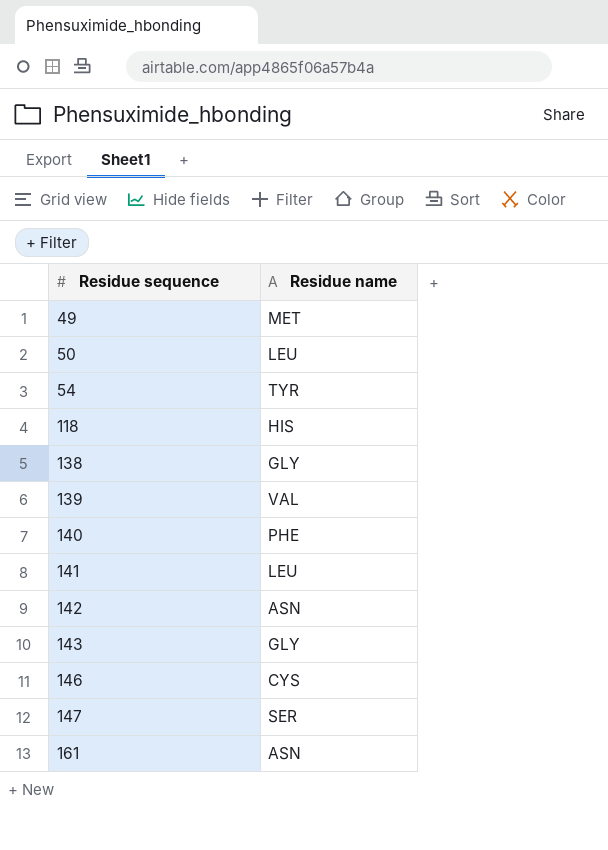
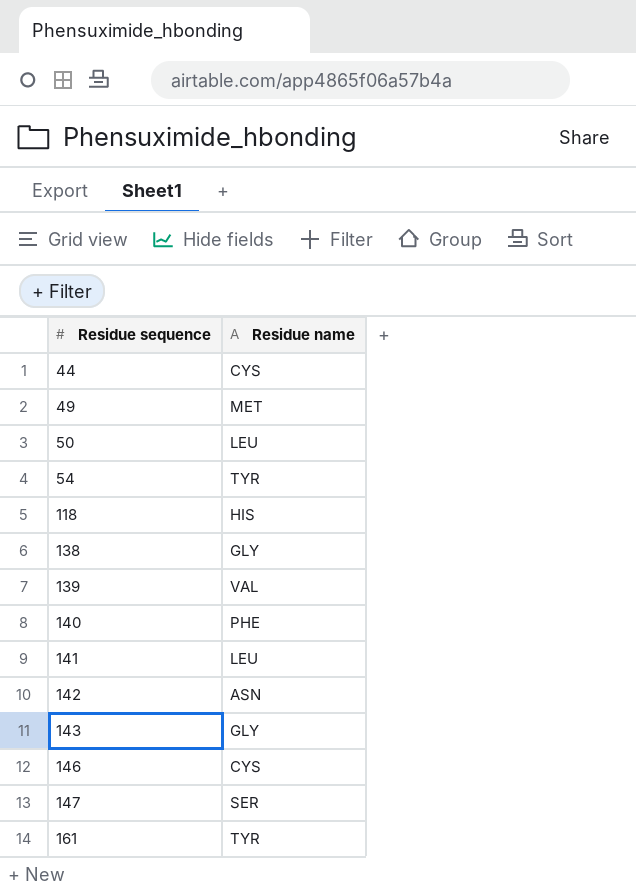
row 44: none -> CYS
161 | Residue name: ASN -> TYR

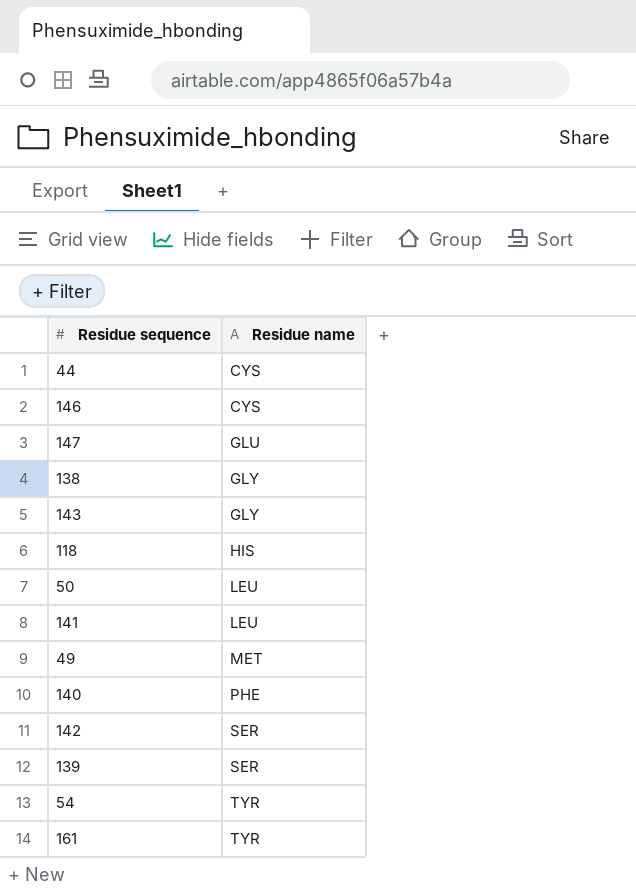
row order: Residue sequence ascending -> Residue name ascending
147 | Residue name: SER -> GLU
142 | Residue name: ASN -> SER
139 | Residue name: VAL -> SER

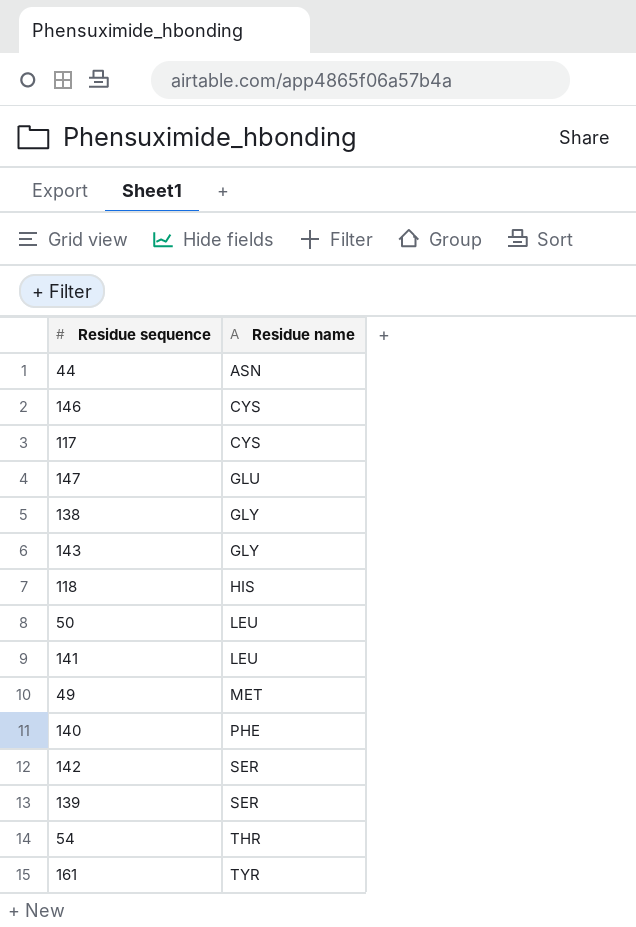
44 | Residue name: CYS -> ASN
row 117: none -> CYS
54 | Residue name: TYR -> THR

